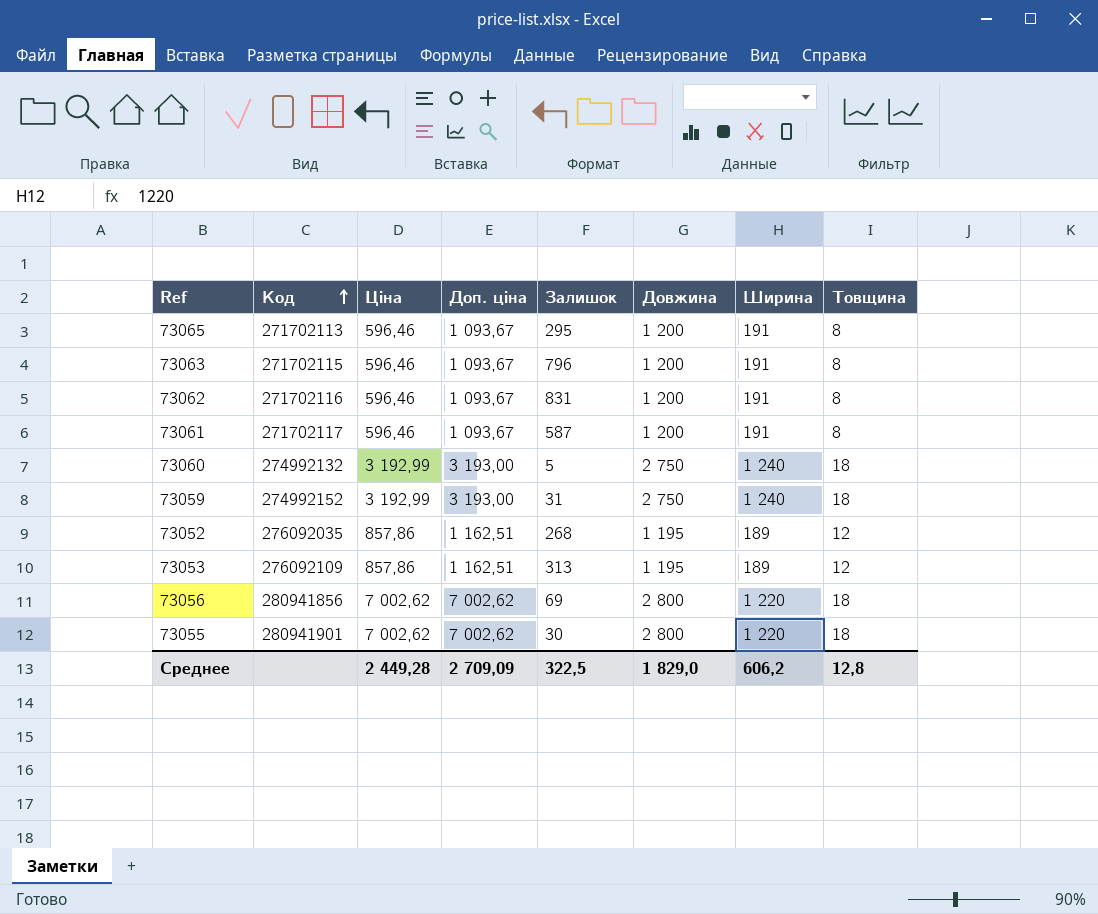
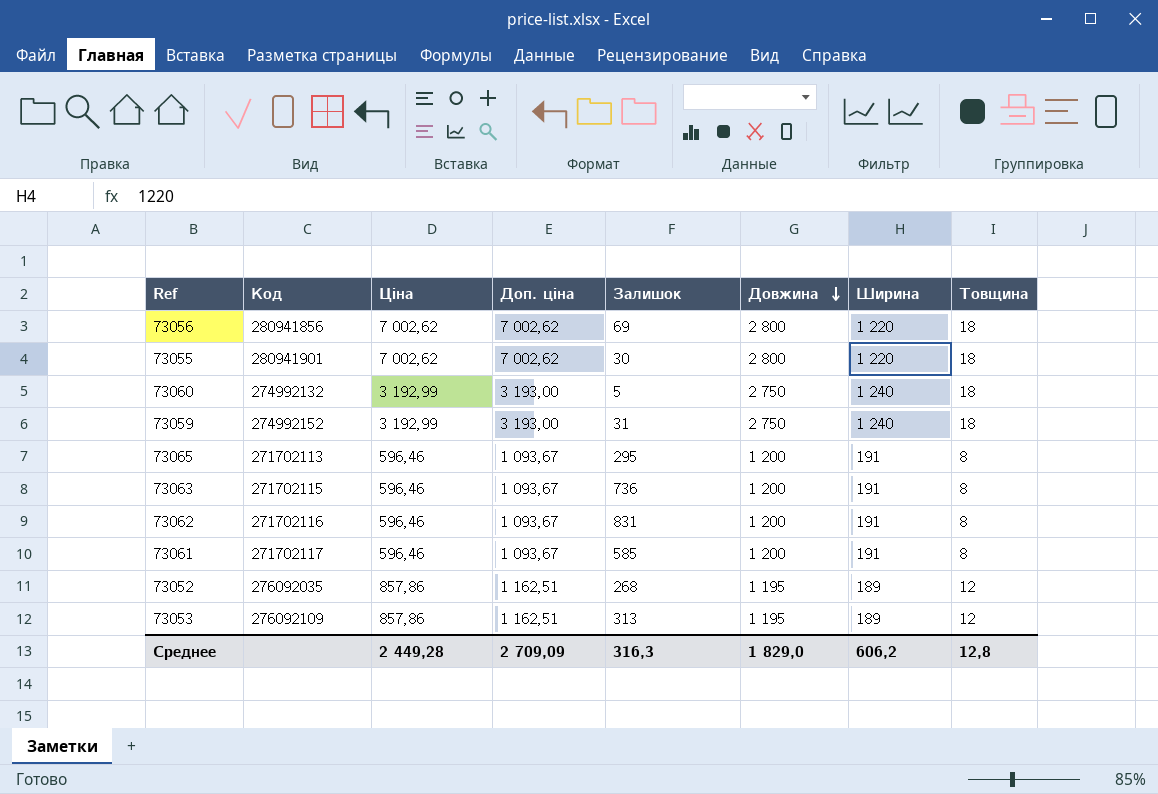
row order: Код ascending -> Довжина descending
73063 | Залишок: 796 -> 736
73061 | Залишок: 587 -> 585
Среднее | Залишок: 322,5 -> 316,3

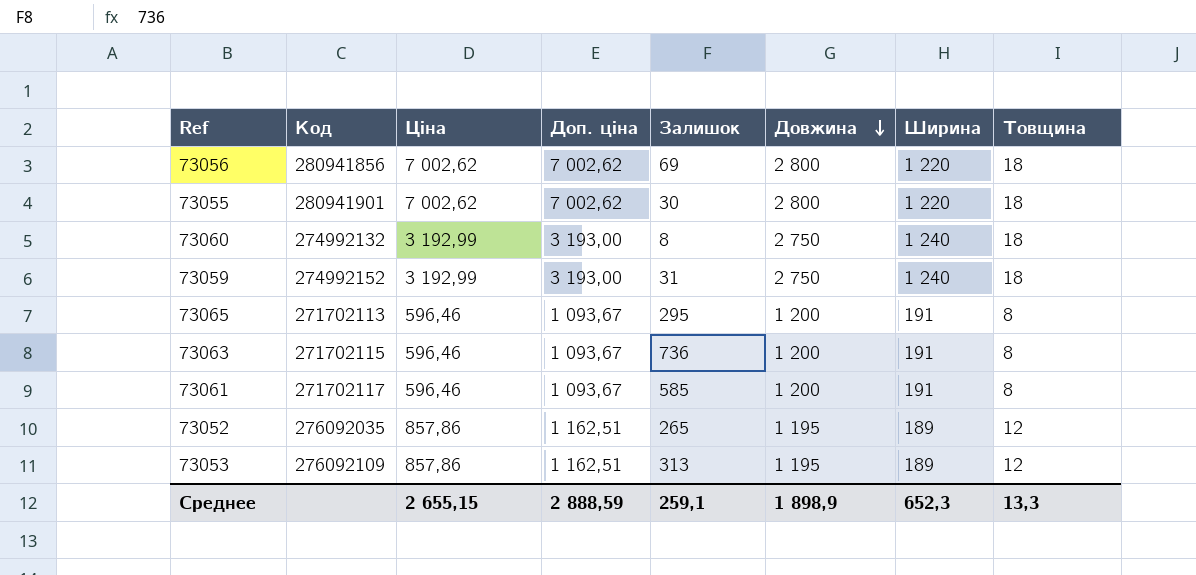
row 73062: 271702116 | 596,46 | 1 093,67 | 831 | 1 200 | 191 | 8 -> none
73060 | Залишок: 5 -> 8
73052 | Залишок: 268 -> 265
Среднее | Ціна: 2 449,28 -> 2 655,15
Среднее | Доп. ціна: 2 709,09 -> 2 888,59
Среднее | Залишок: 316,3 -> 259,1
Среднее | Довжина: 1 829,0 -> 1 898,9
Среднее | Ширина: 606,2 -> 652,3
Среднее | Товщина: 12,8 -> 13,3

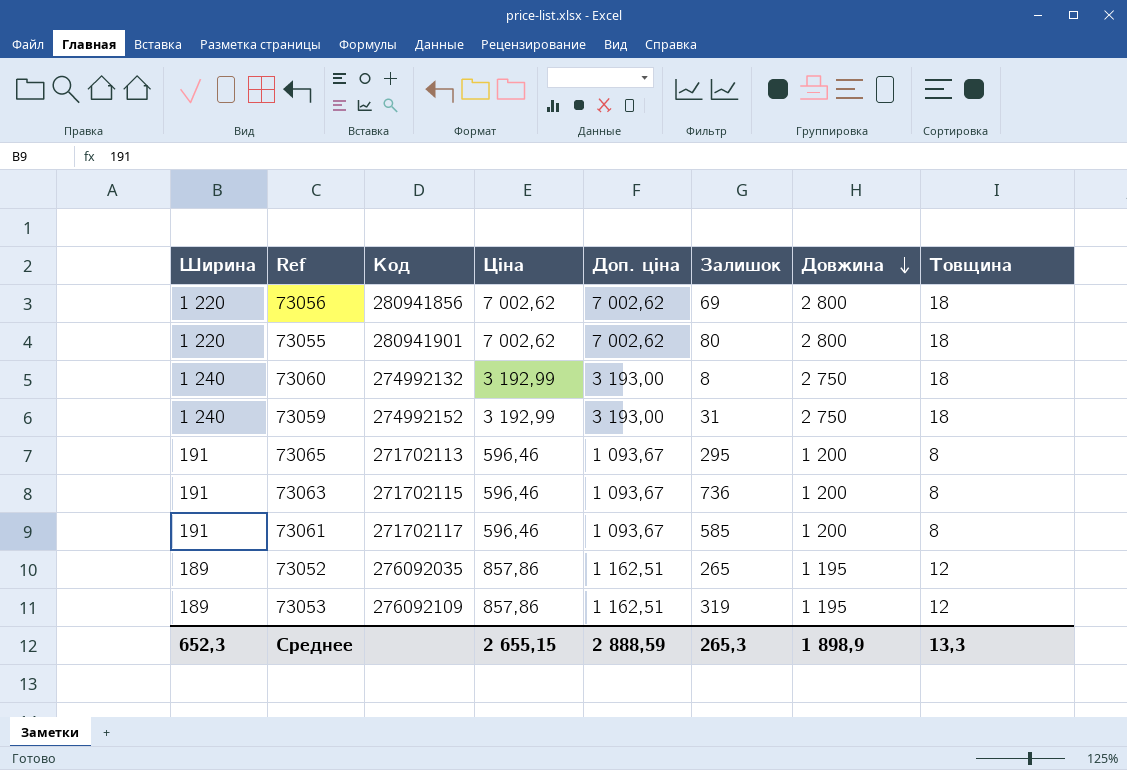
column Ширина | position: 7 -> 1
73055 | Залишок: 30 -> 80
73053 | Залишок: 313 -> 319
Среднее | Залишок: 259,1 -> 265,3

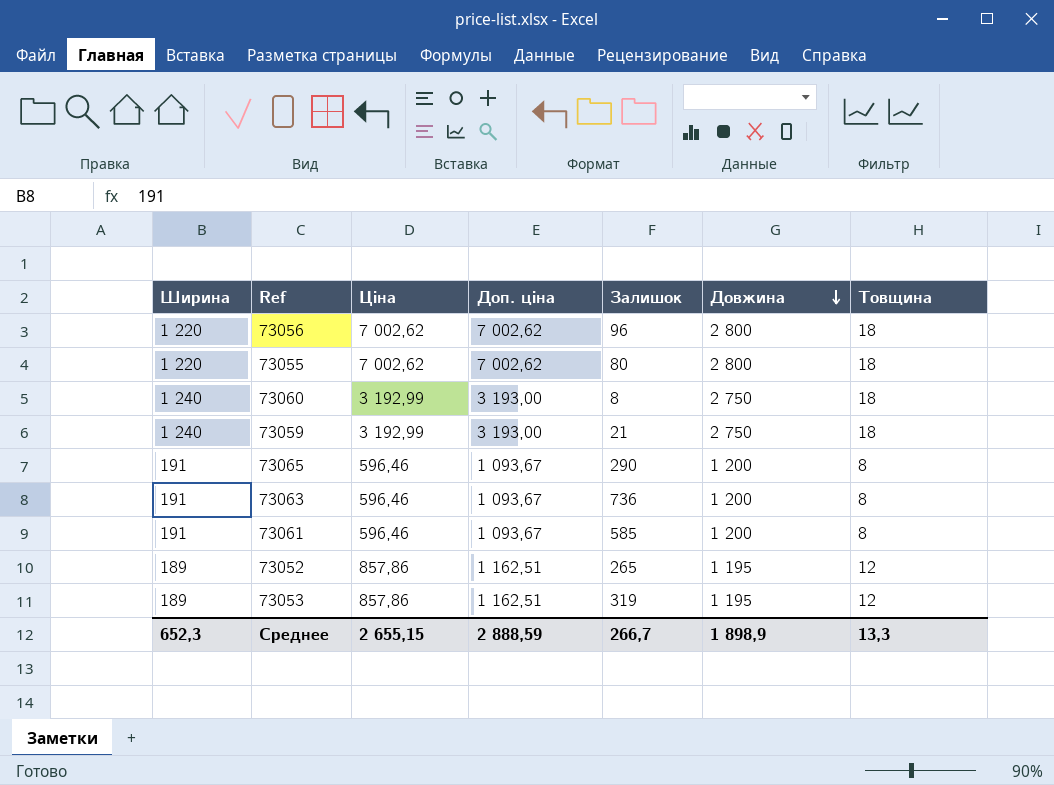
column Код | position: 3 -> none
73056 | Залишок: 69 -> 96
73059 | Залишок: 31 -> 21
73065 | Залишок: 295 -> 290
Среднее | Залишок: 265,3 -> 266,7

